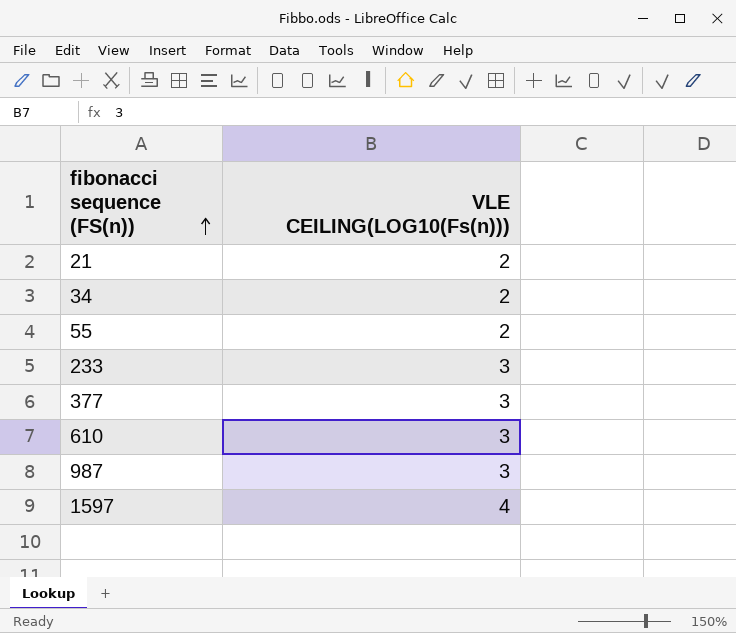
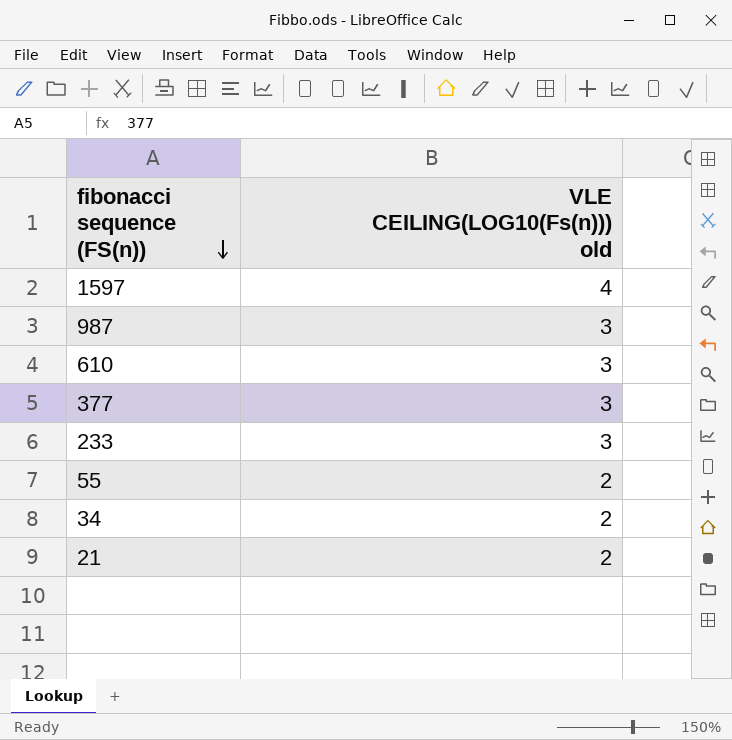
row order: fibonacci sequence (FS(n)) ascending -> fibonacci sequence (FS(n)) descending
column name: VLE CEILING(LOG10(Fs(n))) -> VLE CEILING(LOG10(Fs(n))) old

